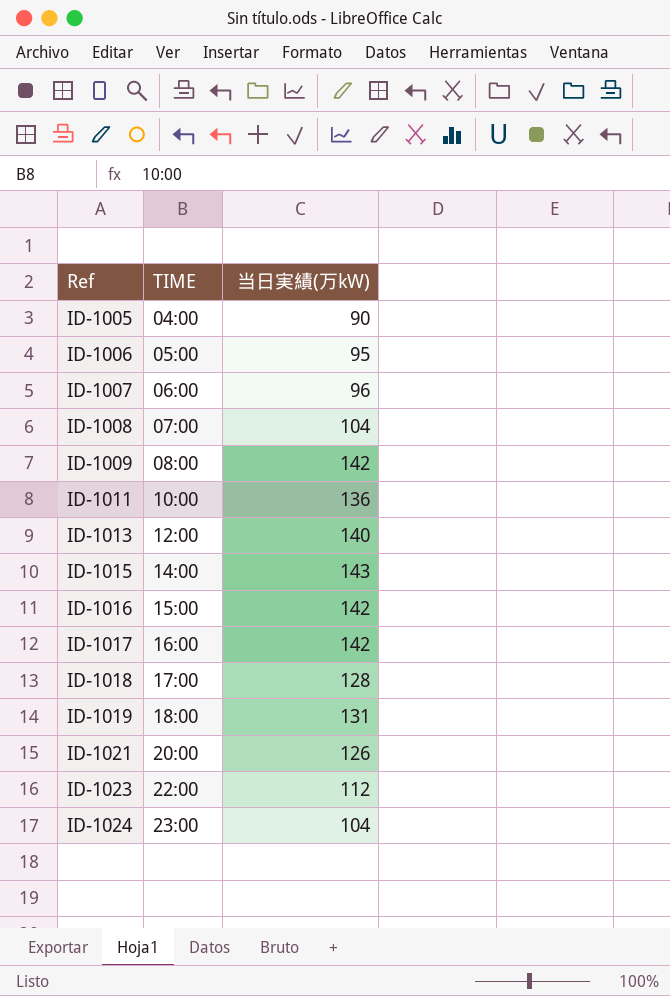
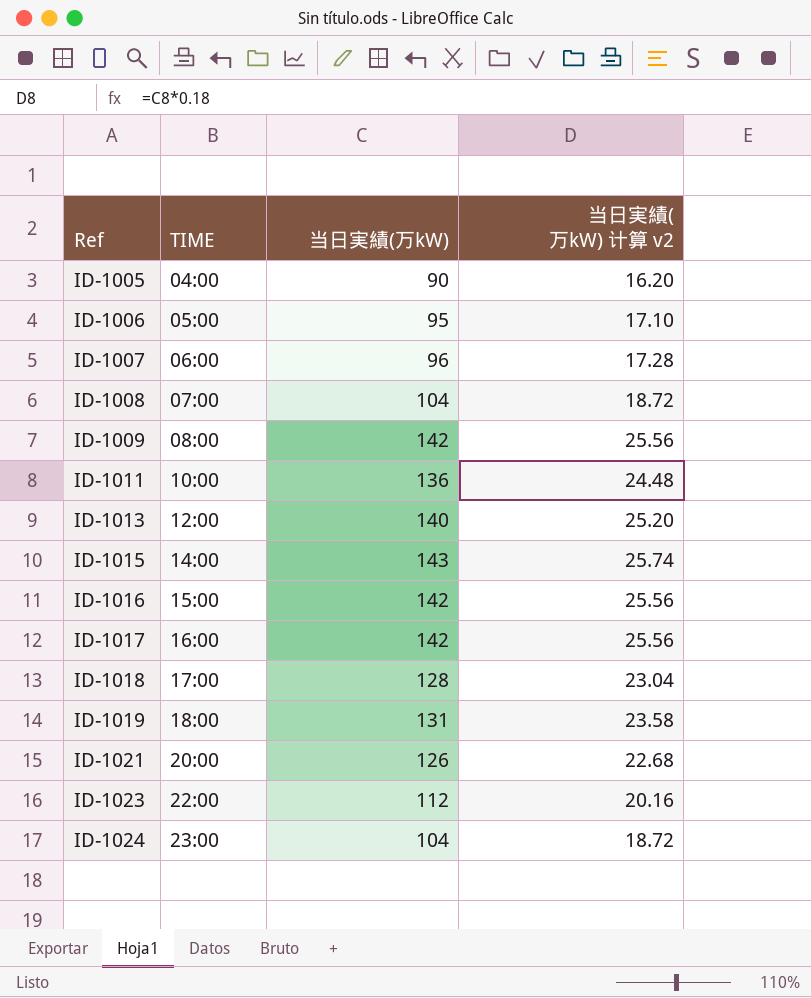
column 当日実績(万kW) 计算 v2 | formula: none -> [当日実績(万kW)] * 0.18

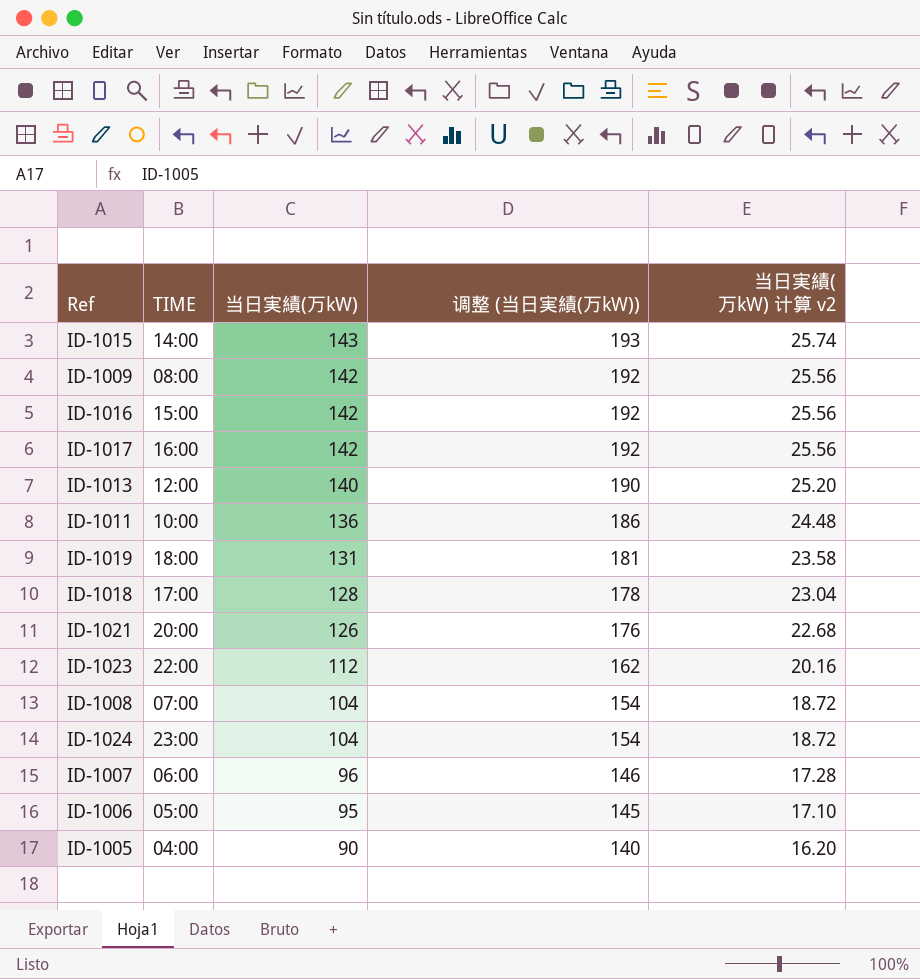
row order: Ref ascending -> 当日実績(万kW) descending
column 调整 (当日実績(万kW)) | formula: none -> [当日実績(万kW)] + 50

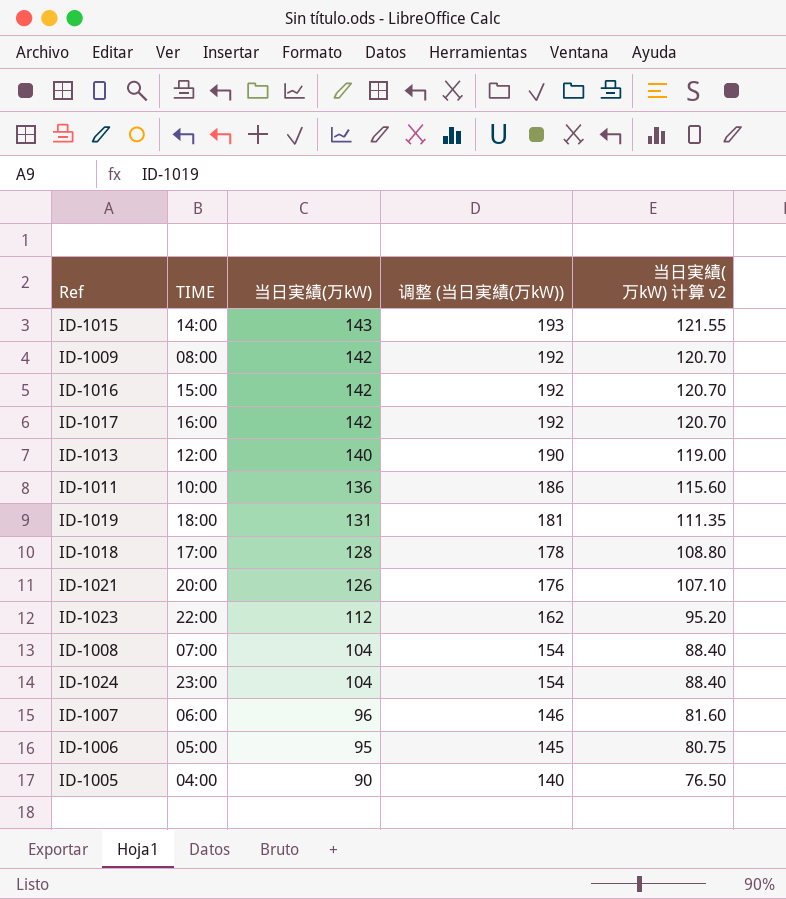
column 当日実績(万kW) 计算 v2 | formula: [当日実績(万kW)] * 0.18 -> [当日実績(万kW)] * 0.85

